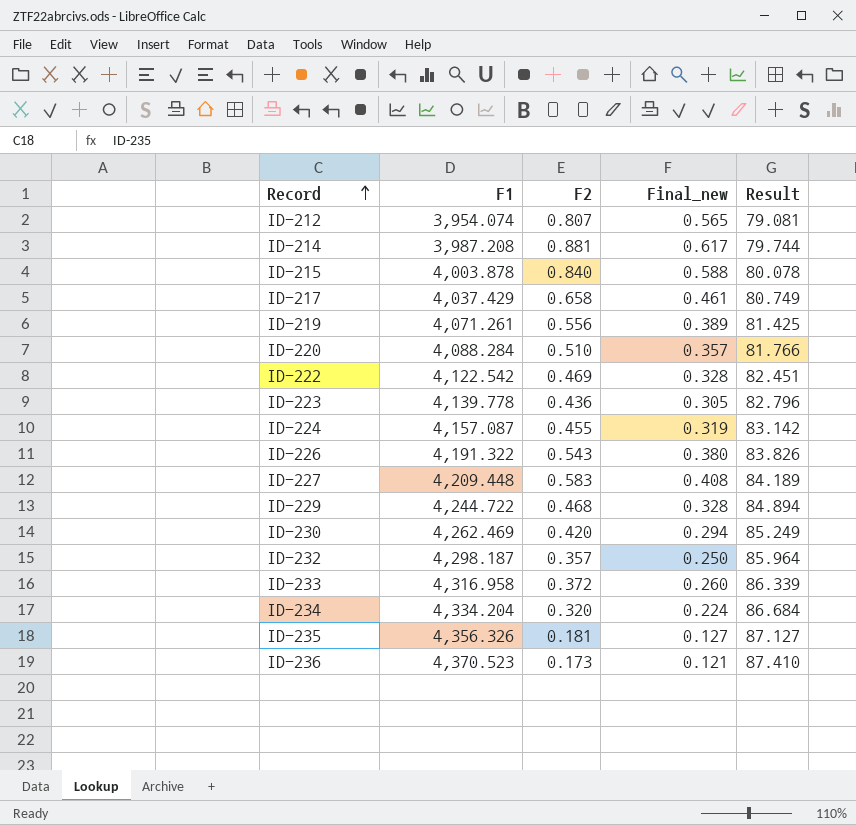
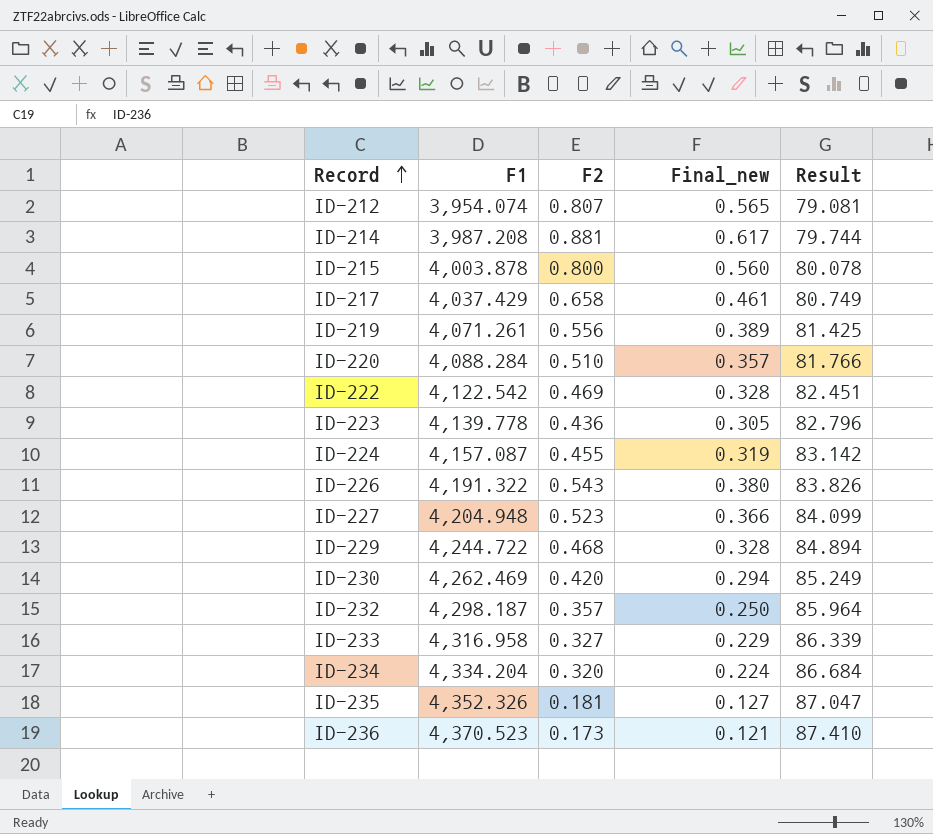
ID-215 | F2: 0.840 -> 0.800
ID-215 | Final_new: 0.588 -> 0.560
ID-227 | F1: 4,209.448 -> 4,204.948
ID-227 | F2: 0.583 -> 0.523
ID-227 | Final_new: 0.408 -> 0.366
ID-227 | Result: 84.189 -> 84.099
ID-233 | F2: 0.372 -> 0.327
ID-233 | Final_new: 0.260 -> 0.229
ID-235 | F1: 4,356.326 -> 4,352.326
ID-235 | Result: 87.127 -> 87.047

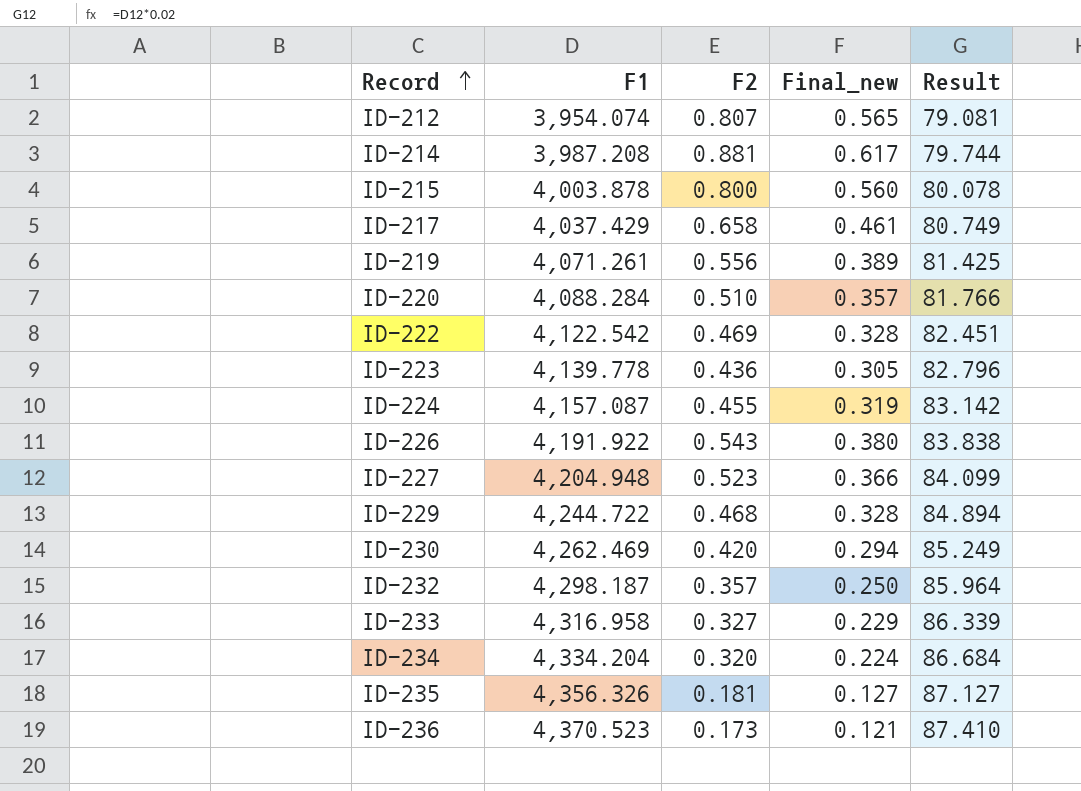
ID-226 | F1: 4,191.322 -> 4,191.922
ID-226 | Result: 83.826 -> 83.838
ID-235 | F1: 4,352.326 -> 4,356.326
ID-235 | Result: 87.047 -> 87.127

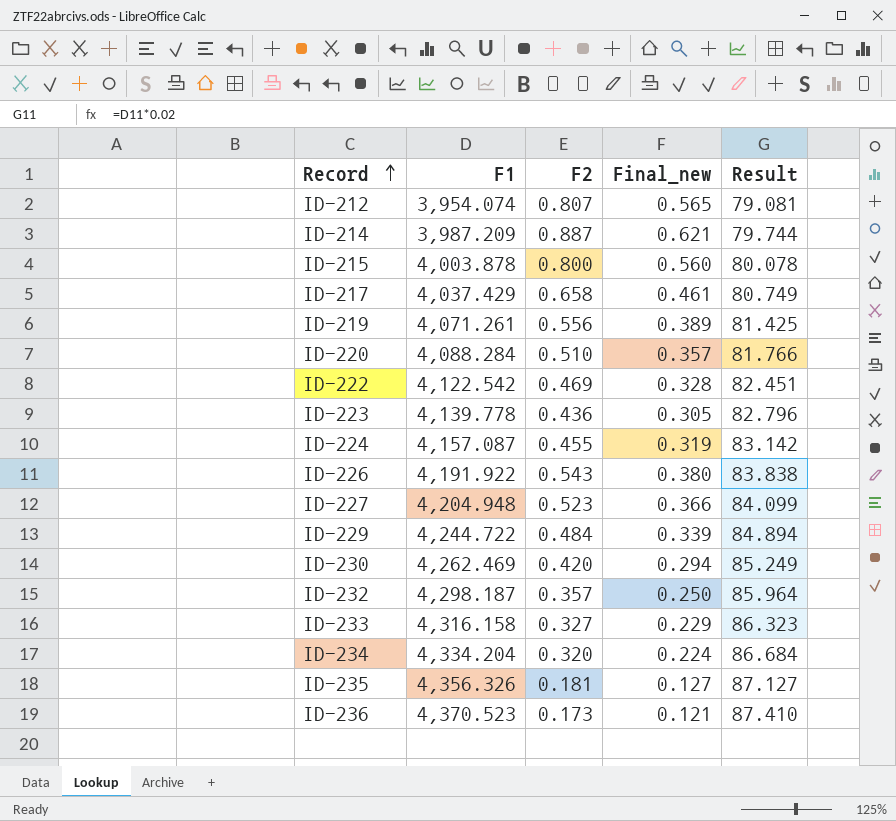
ID-214 | F1: 3,987.208 -> 3,987.209
ID-214 | F2: 0.881 -> 0.887
ID-214 | Final_new: 0.617 -> 0.621
ID-229 | F2: 0.468 -> 0.484
ID-229 | Final_new: 0.328 -> 0.339
ID-233 | F1: 4,316.958 -> 4,316.158
ID-233 | Result: 86.339 -> 86.323

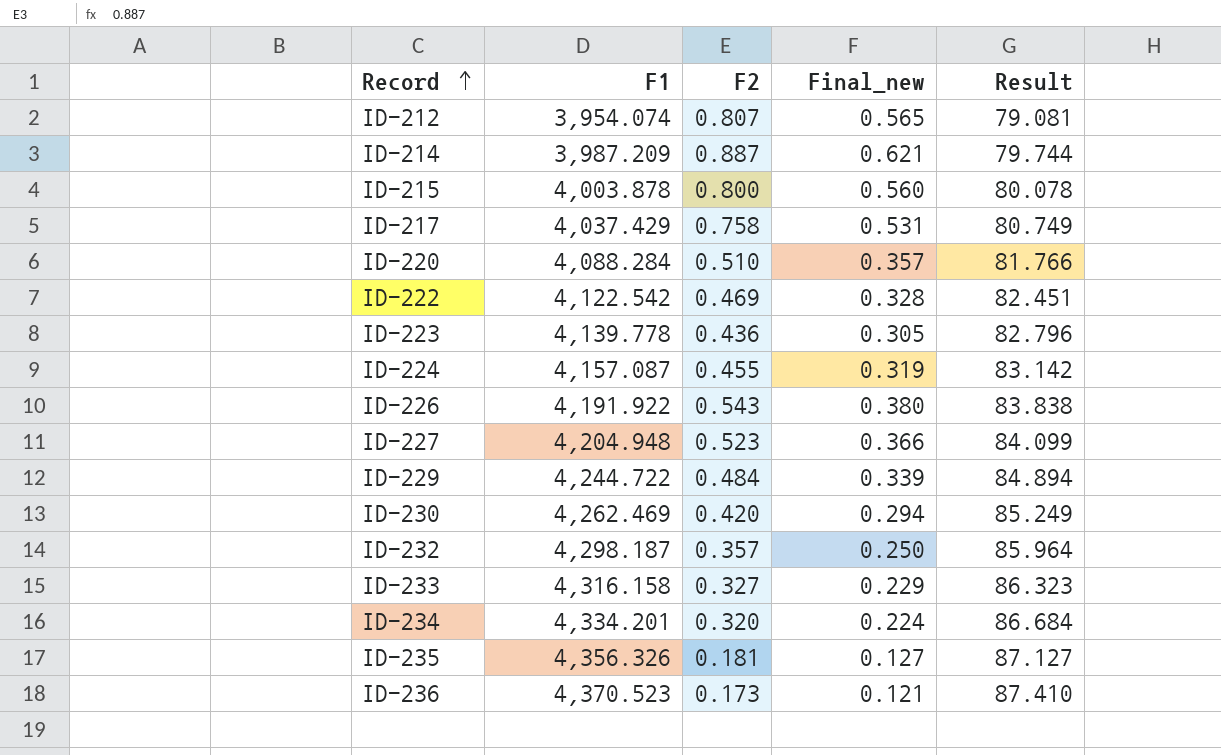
row ID-219: 4,071.261 | 0.556 | 0.389 | 81.425 -> none
ID-217 | F2: 0.658 -> 0.758
ID-217 | Final_new: 0.461 -> 0.531
ID-234 | F1: 4,334.204 -> 4,334.201

